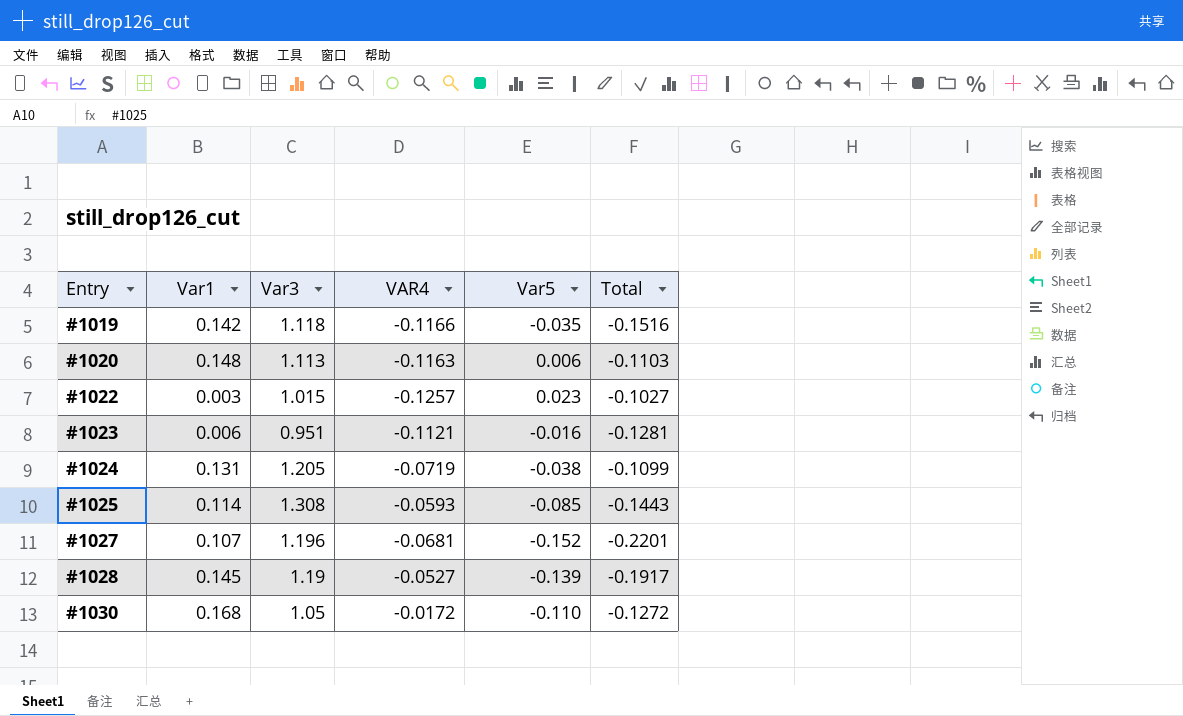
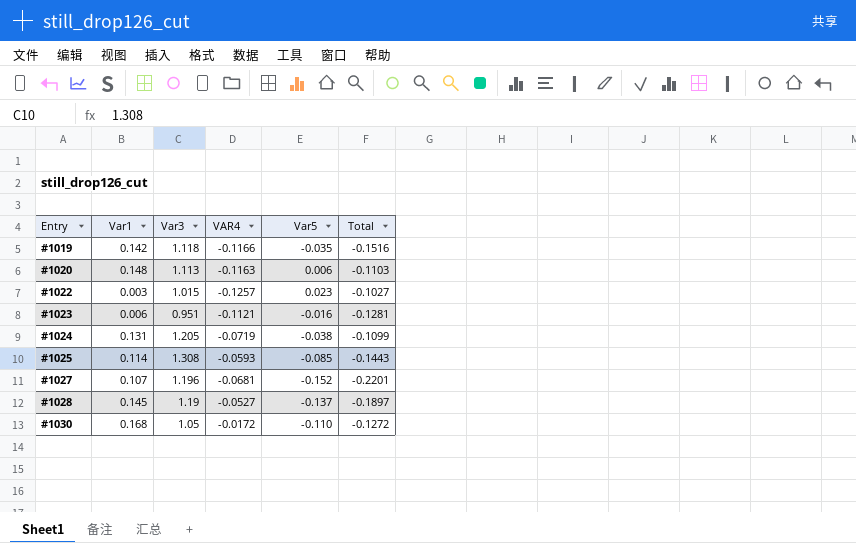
#1028 | Var5: -0.139 -> -0.137
#1028 | Total: -0.1917 -> -0.1897

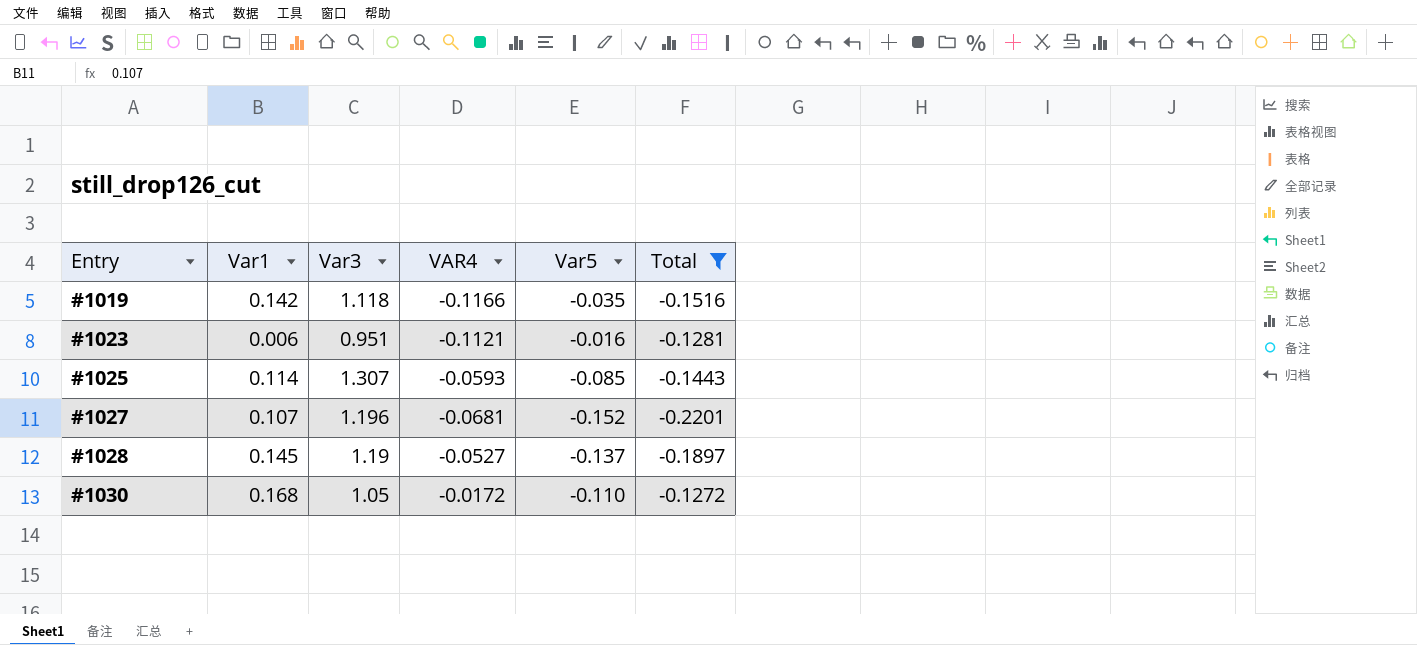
filter: none -> Total <= -0.1272
#1025 | Var3: 1.308 -> 1.307

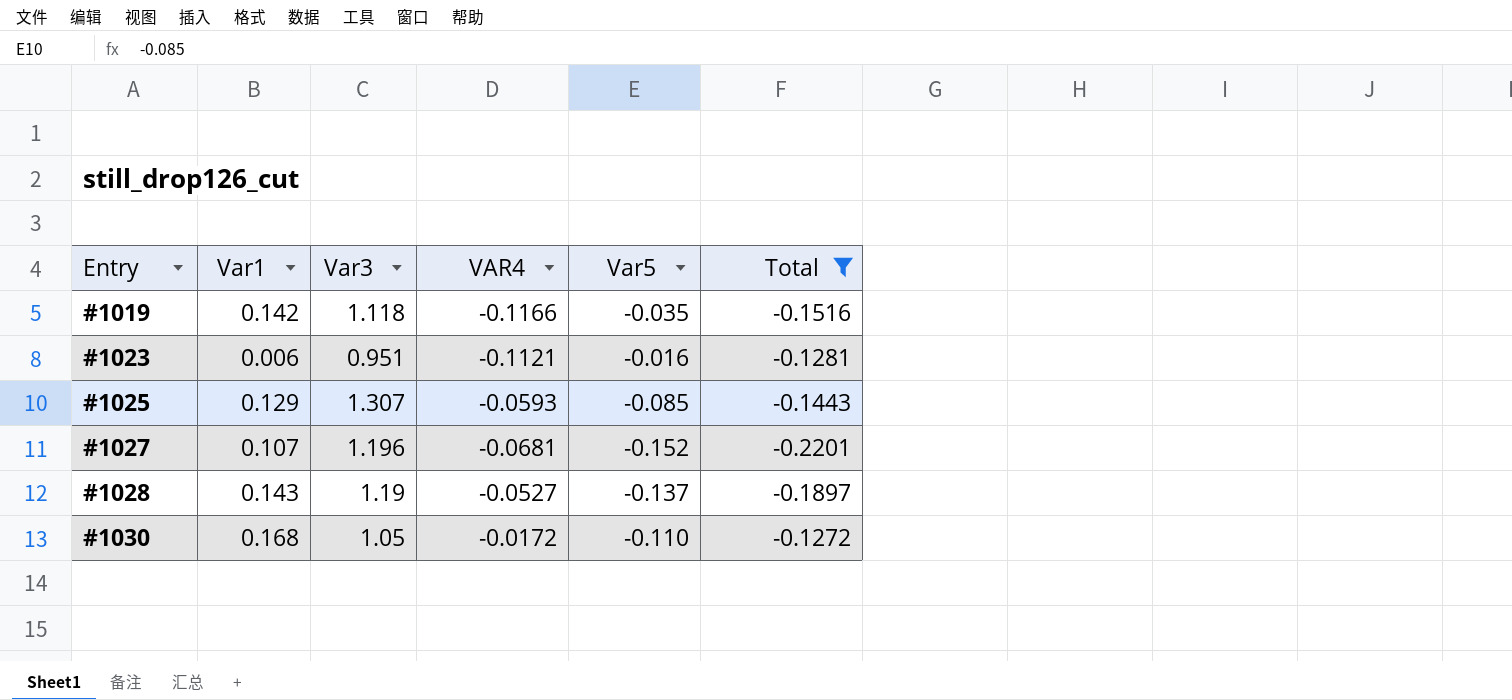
#1025 | Var1: 0.114 -> 0.129
#1028 | Var1: 0.145 -> 0.143

